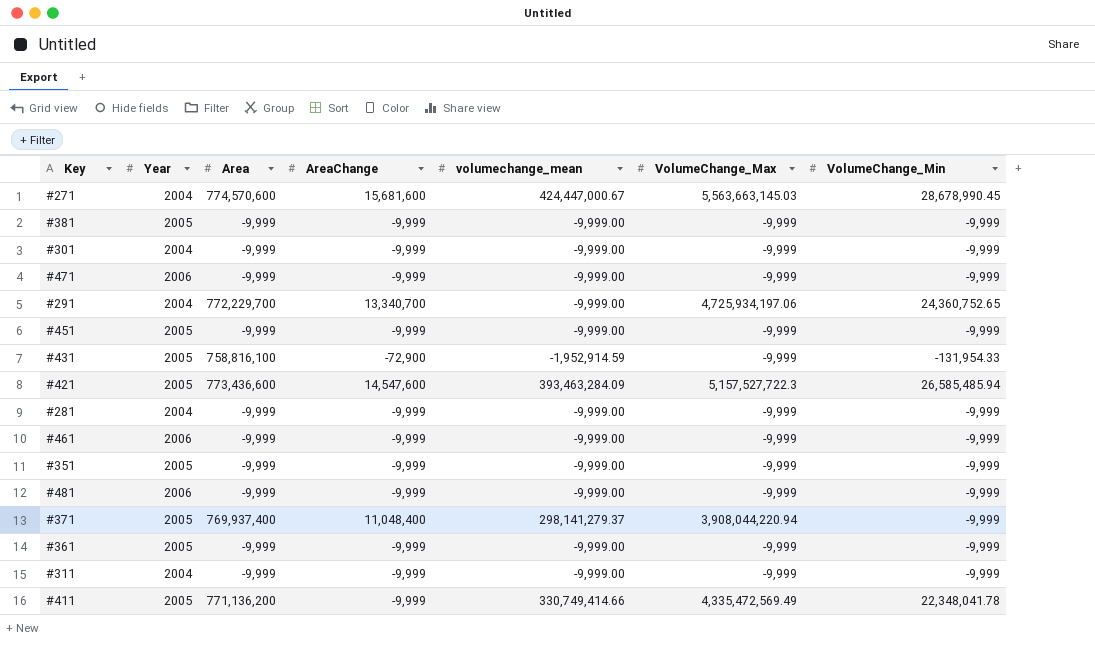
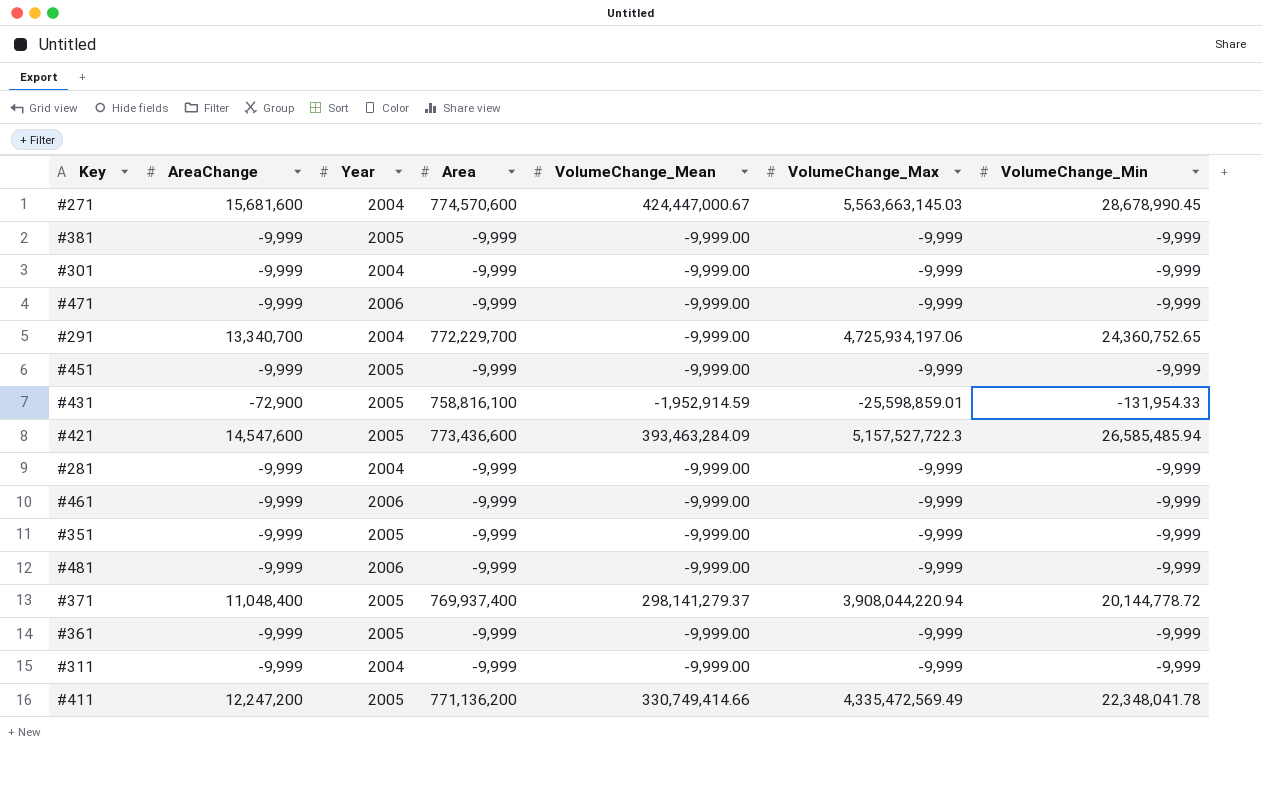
column AreaChange | position: 4 -> 2
column name: volumechange_mean -> VolumeChange_Mean
#431 | VolumeChange_Max: -9,999 -> -25,598,859.01
#371 | VolumeChange_Min: -9,999 -> 20,144,778.72
#411 | AreaChange: -9,999 -> 12,247,200

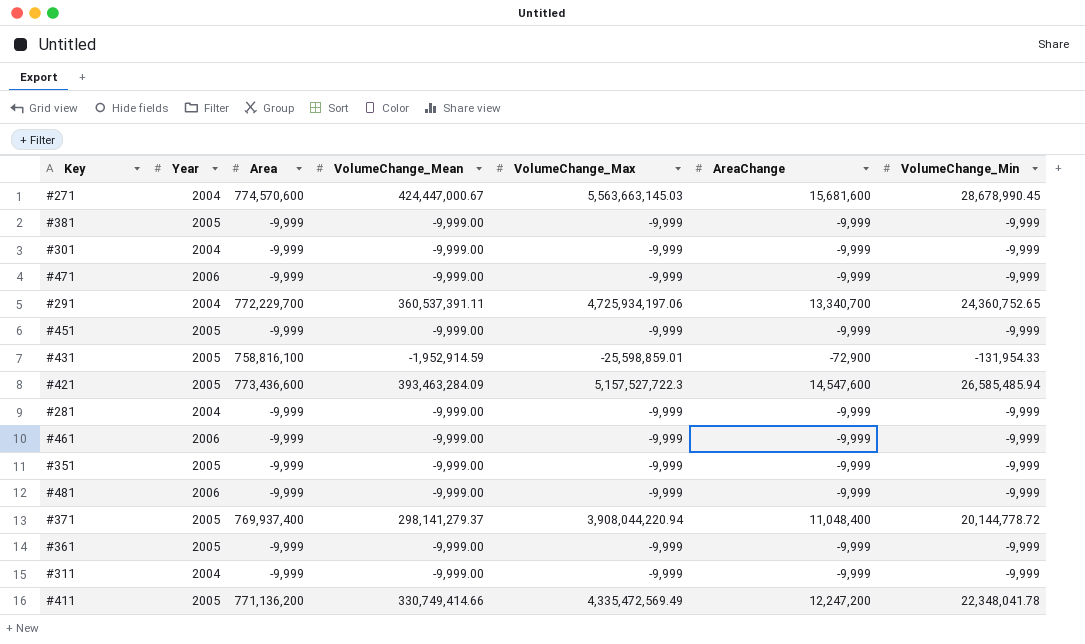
column AreaChange | position: 2 -> 6
#291 | VolumeChange_Mean: -9,999.00 -> 360,537,391.11

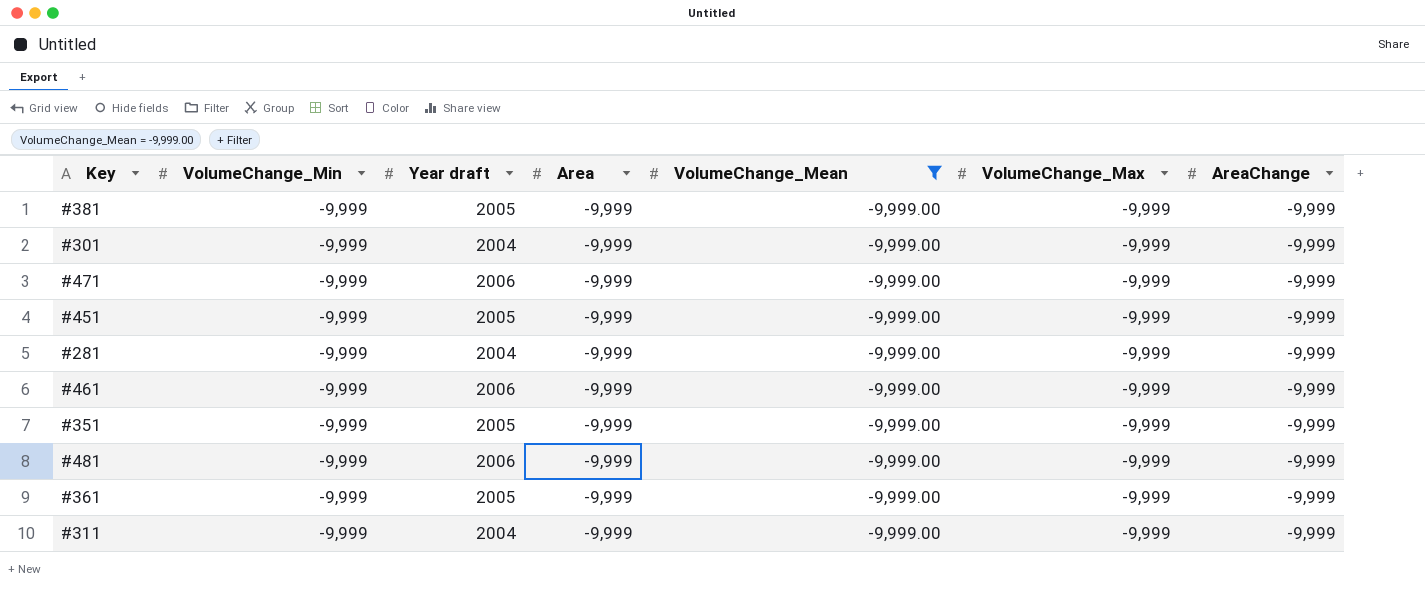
filter: none -> VolumeChange_Mean = -9,999.00
column VolumeChange_Min | position: 7 -> 2
column name: Year -> Year draft

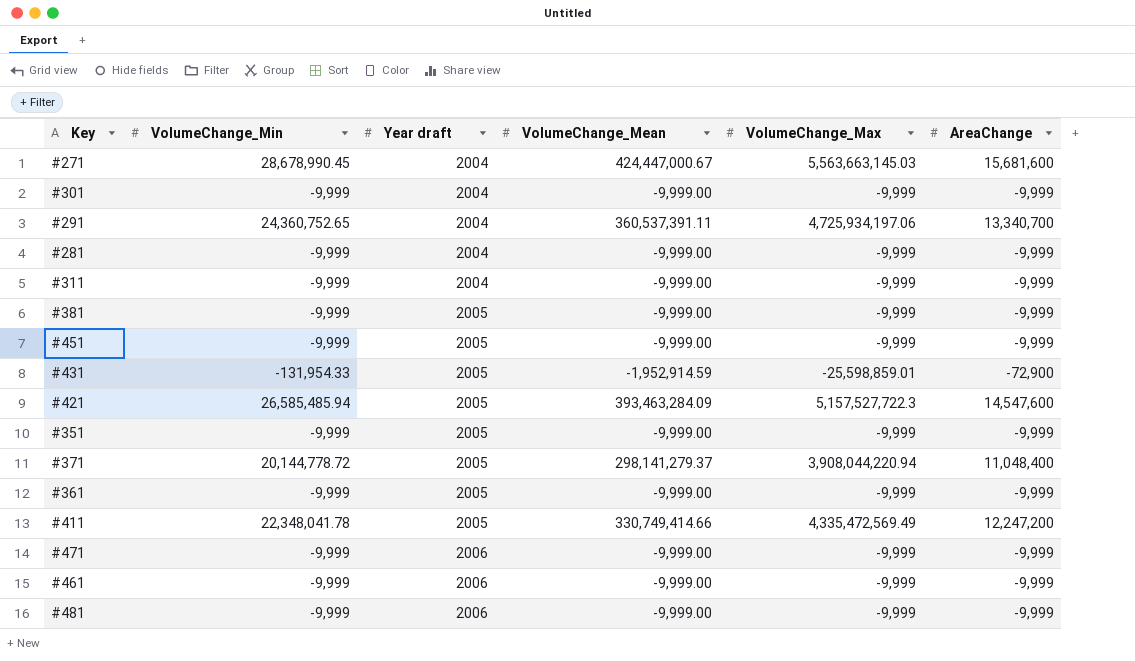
filter: VolumeChange_Mean = -9,999.00 -> none
row order: none -> Year draft ascending
column Area | position: 4 -> none

